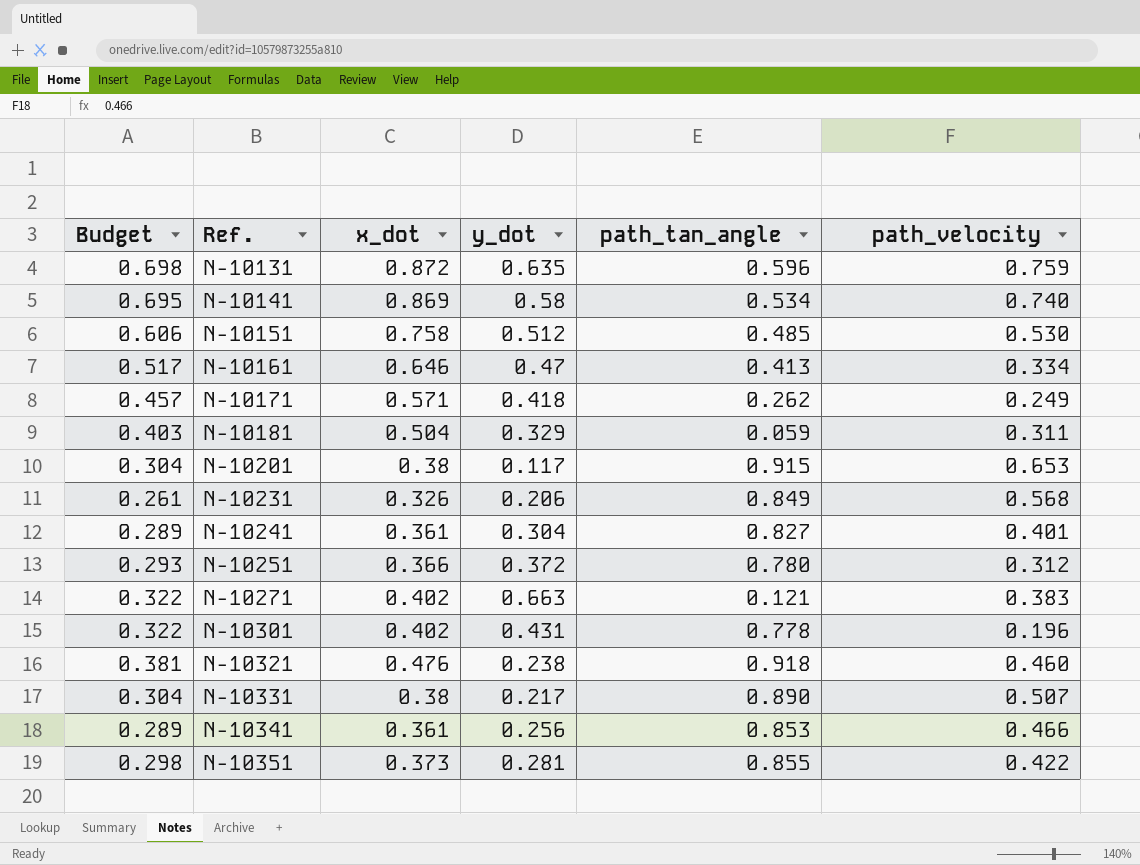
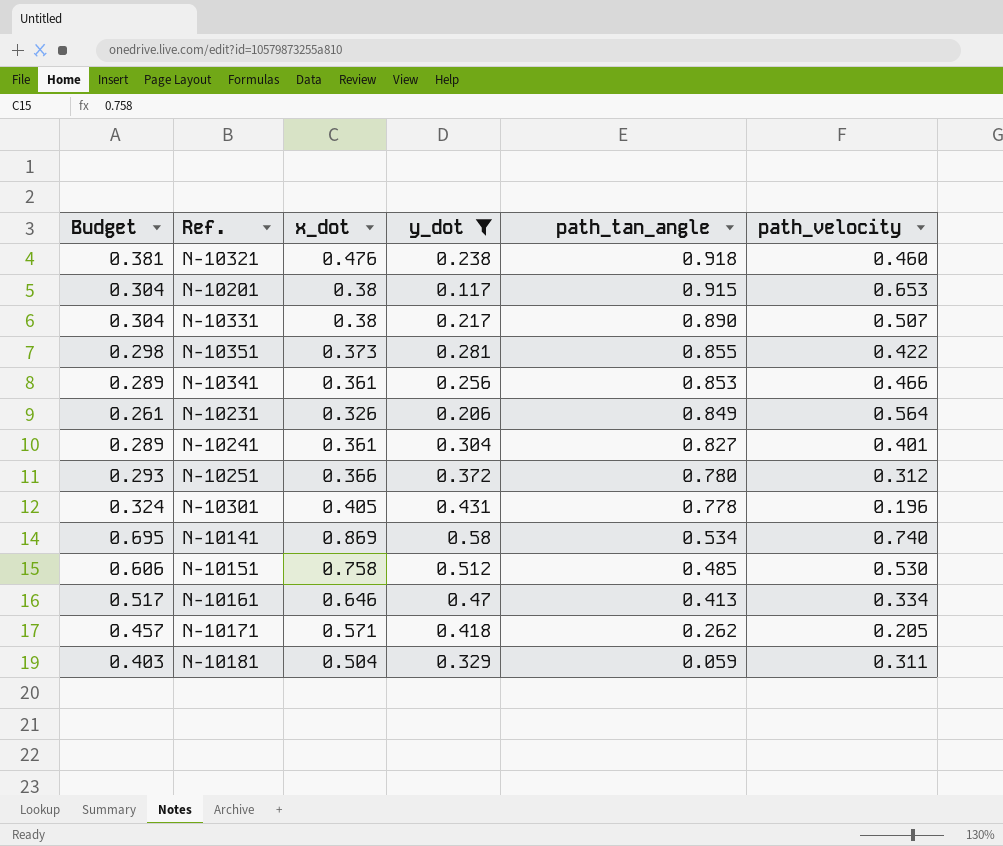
filter: none -> y_dot <= 0.58
row order: Ref. ascending -> path_tan_angle descending
N-10231 | path_velocity: 0.568 -> 0.564
N-10301 | Budget: 0.322 -> 0.324
N-10301 | x_dot: 0.402 -> 0.405
N-10171 | path_velocity: 0.249 -> 0.205

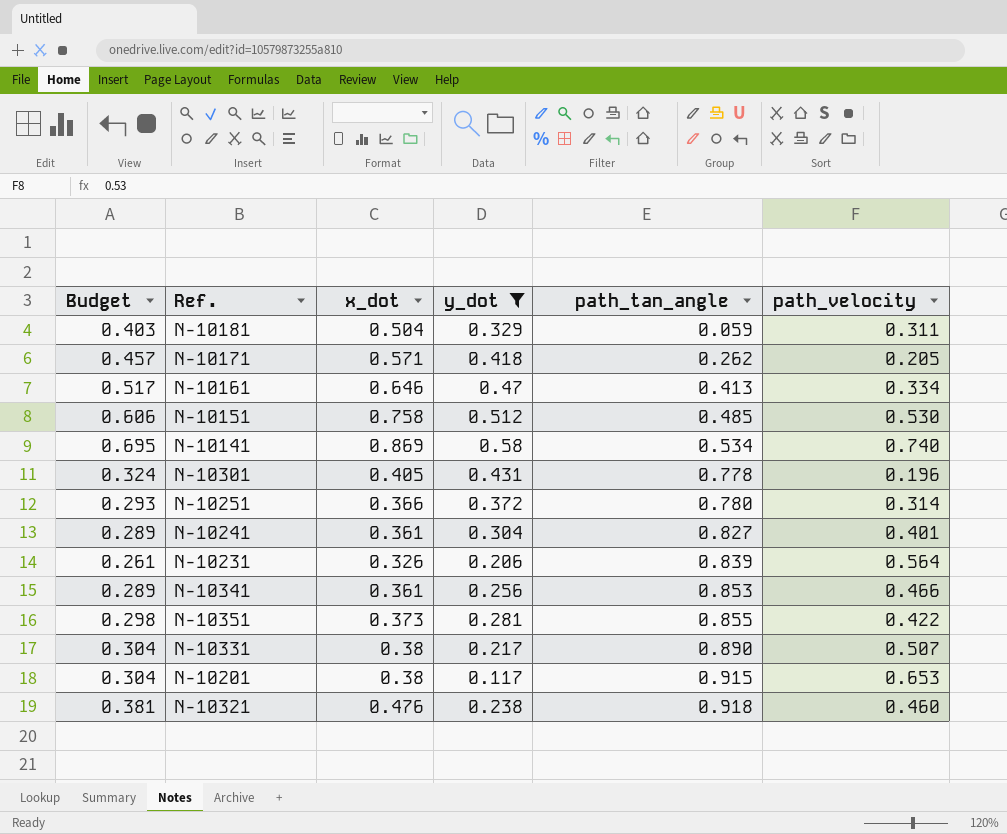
row order: path_tan_angle descending -> path_tan_angle ascending
N-10251 | path_velocity: 0.312 -> 0.314
N-10231 | path_tan_angle: 0.849 -> 0.839

